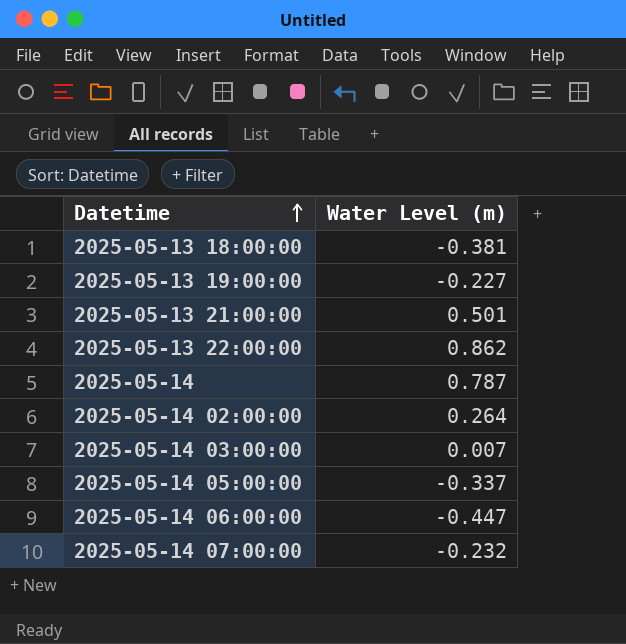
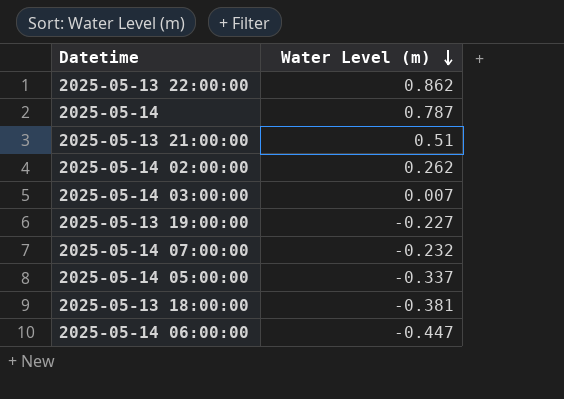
row order: Datetime ascending -> Water Level (m) descending
2025-05-13 21:00:00 | Water Level (m): 0.501 -> 0.51
2025-05-14 02:00:00 | Water Level (m): 0.264 -> 0.262

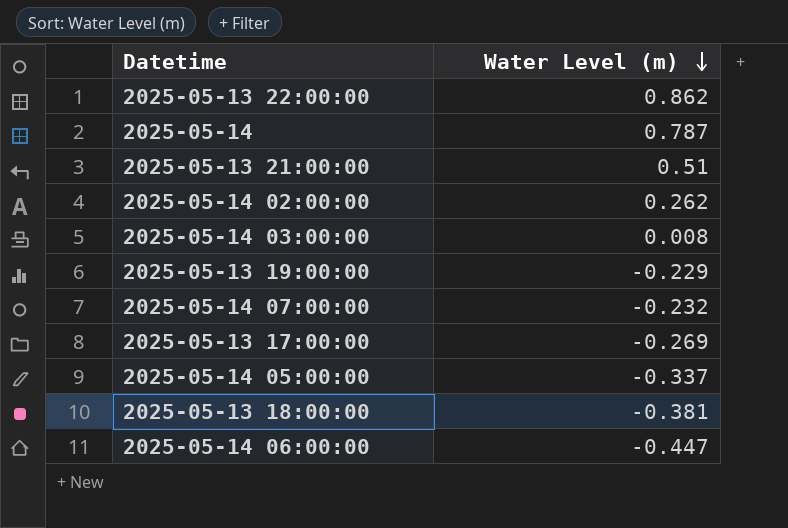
2025-05-14 03:00:00 | Water Level (m): 0.007 -> 0.008
2025-05-13 19:00:00 | Water Level (m): -0.227 -> -0.229
row 2025-05-13 17:00:00: none -> -0.269

